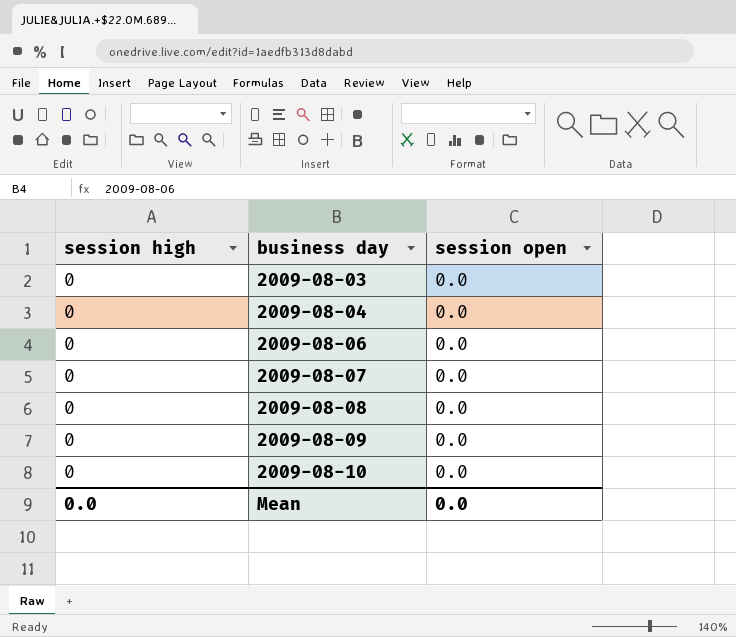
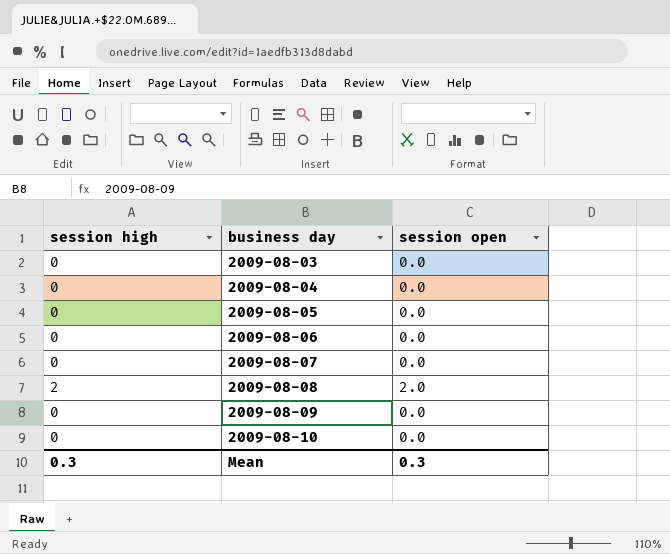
row 2009-08-05: none -> 0 | 0.0
2009-08-08 | session high: 0 -> 2
2009-08-08 | session open: 0.0 -> 2.0
Mean | session high: 0.0 -> 0.3
Mean | session open: 0.0 -> 0.3

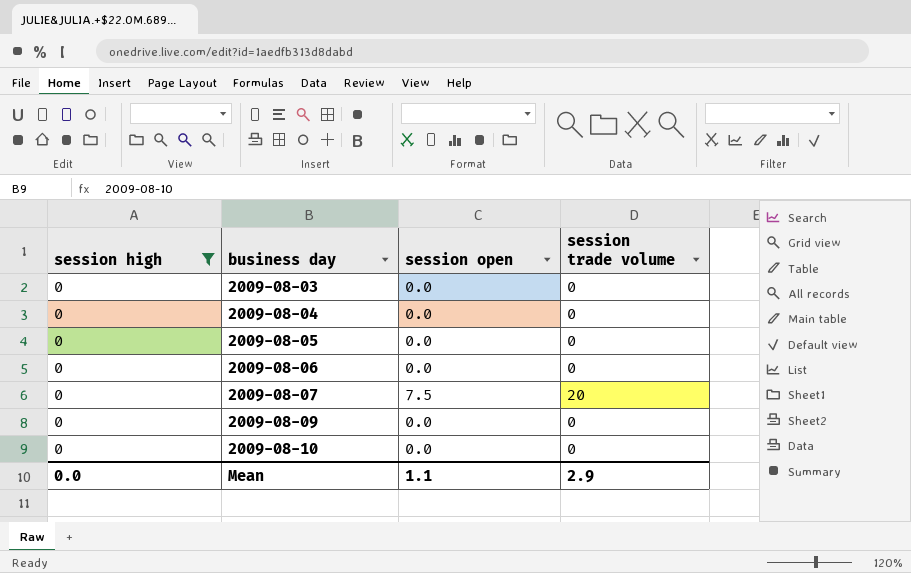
filter: none -> session high = 0
column session trade volume | position: none -> 4
2009-08-07 | session open: 0.0 -> 7.5
Mean | session high: 0.3 -> 0.0
Mean | session open: 0.3 -> 1.1

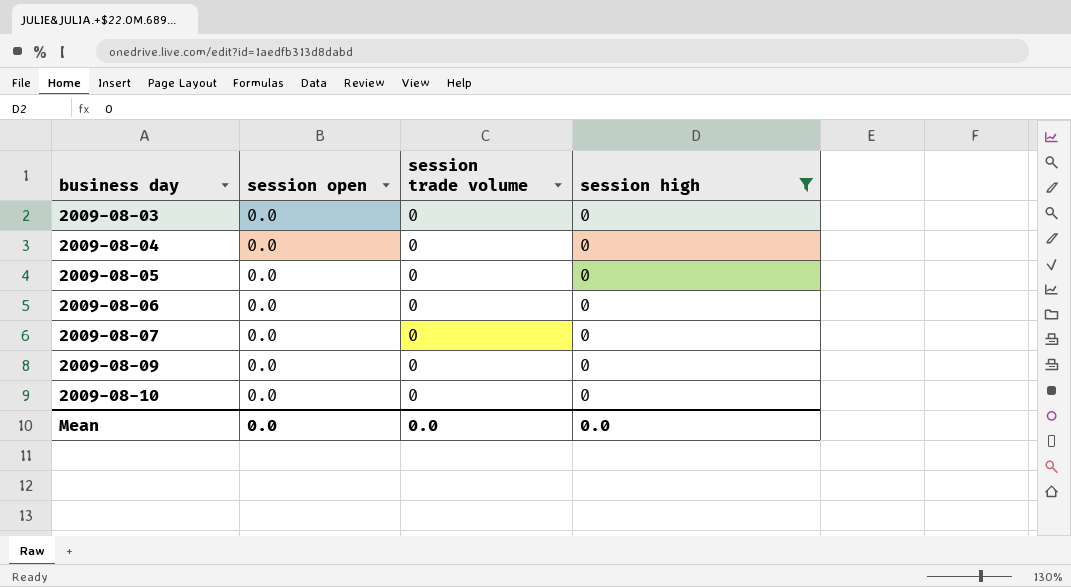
column session high | position: 1 -> 4
2009-08-07 | session open: 7.5 -> 0.0
2009-08-07 | session trade volume: 20 -> 0
Mean | session open: 1.1 -> 0.0
Mean | session trade volume: 2.9 -> 0.0

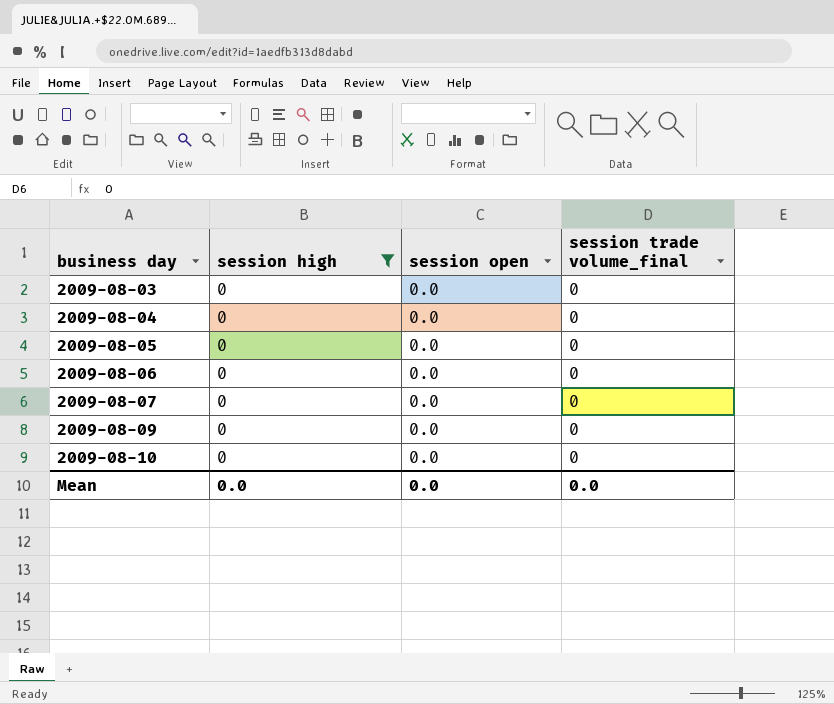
column session high | position: 4 -> 2
column name: session trade volume -> session trade volume_final

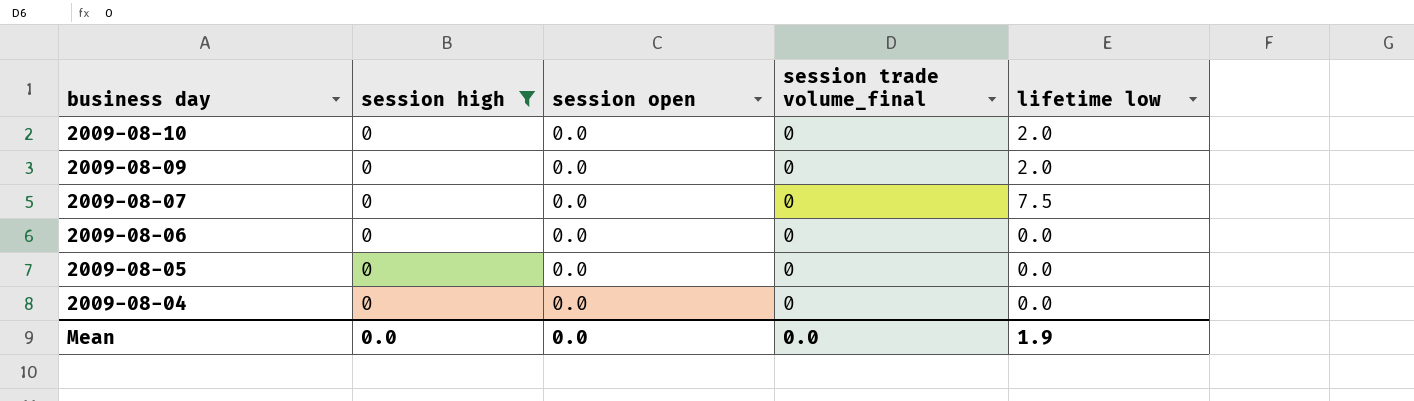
row order: business day ascending -> business day descending
column lifetime low | position: none -> 5
row 2009-08-03: 0 | 0.0 | 0 -> none

